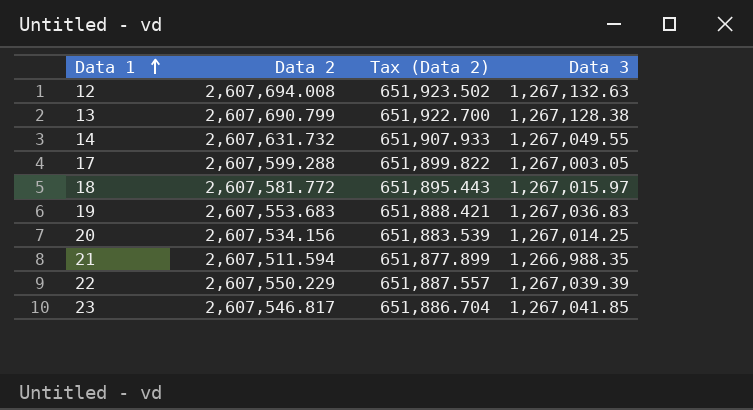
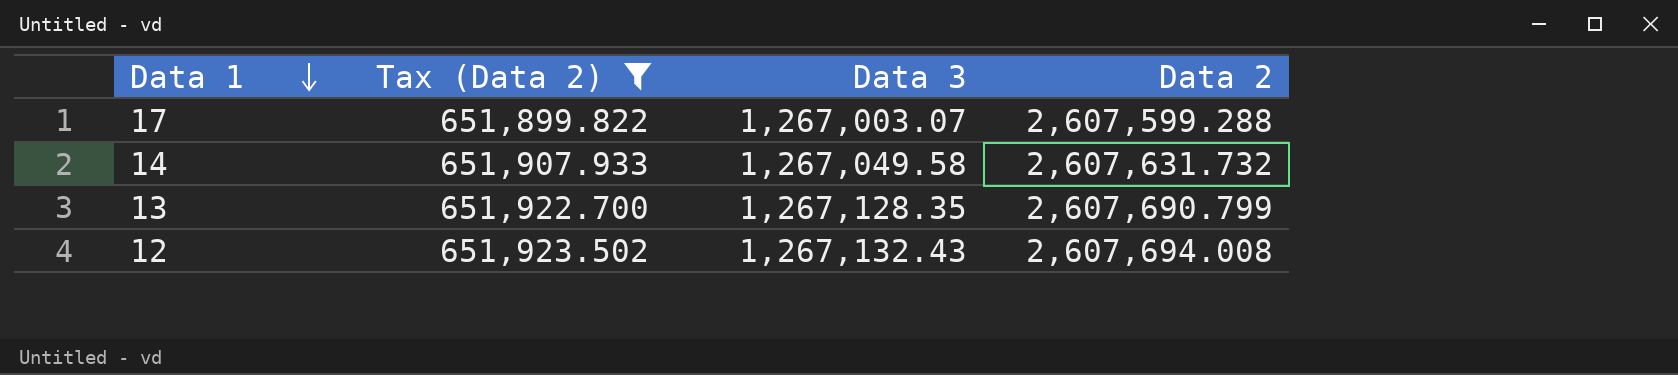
filter: none -> Tax (Data 2) >= 651,899.822
row order: Data 1 ascending -> Data 1 descending
column Data 2 | position: 2 -> 4
17 | Data 3: 1,267,003.05 -> 1,267,003.07
14 | Data 3: 1,267,049.55 -> 1,267,049.58
13 | Data 3: 1,267,128.38 -> 1,267,128.35
12 | Data 3: 1,267,132.63 -> 1,267,132.43

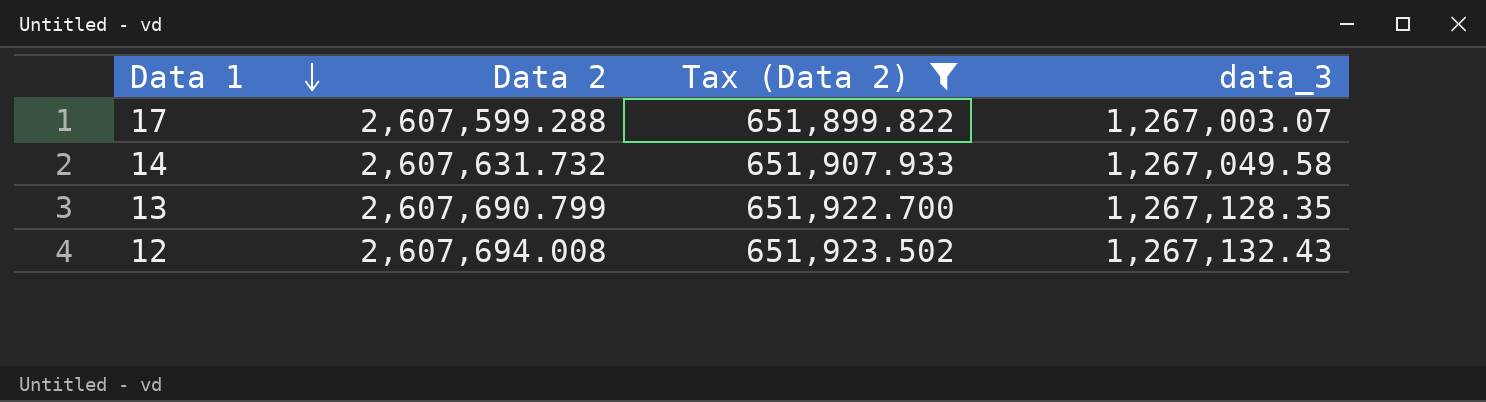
column Data 2 | position: 4 -> 2
column name: Data 3 -> data_3

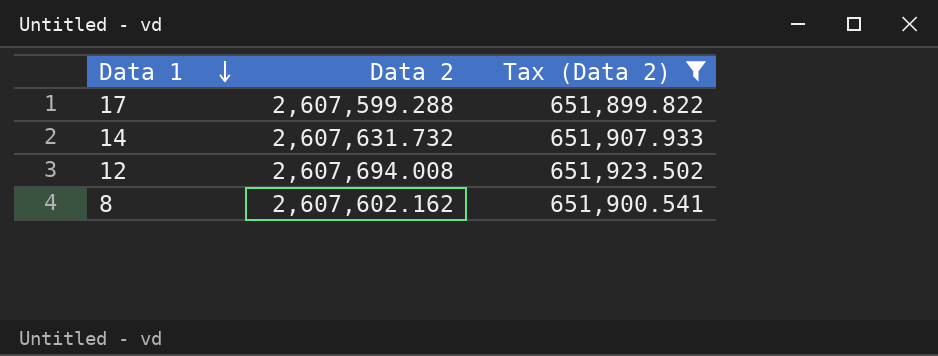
column data_3 | position: 4 -> none
row 13: 2,607,690.799 | 651,922.700 | 1,267,128.35 -> none
row 8: none -> 2,607,602.162 | 651,900.541

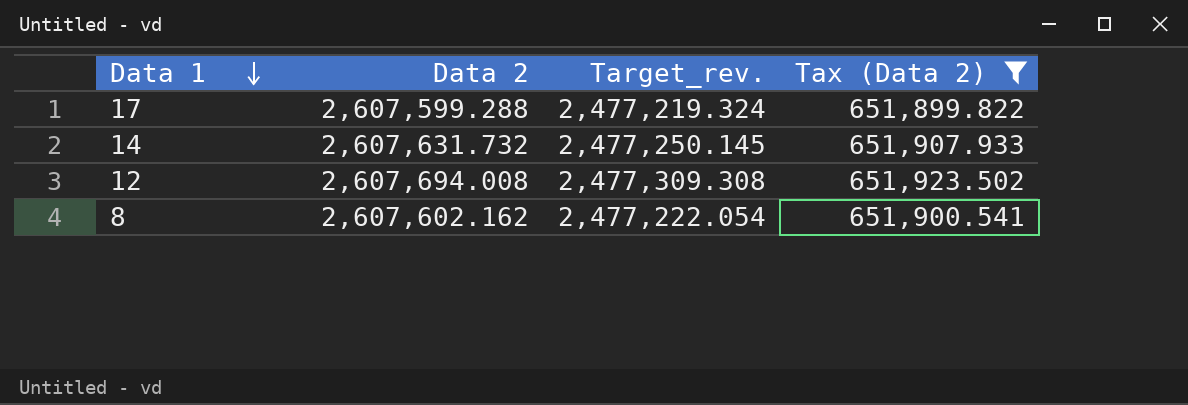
column Target_rev. | formula: none -> [Data 2] * 0.95

